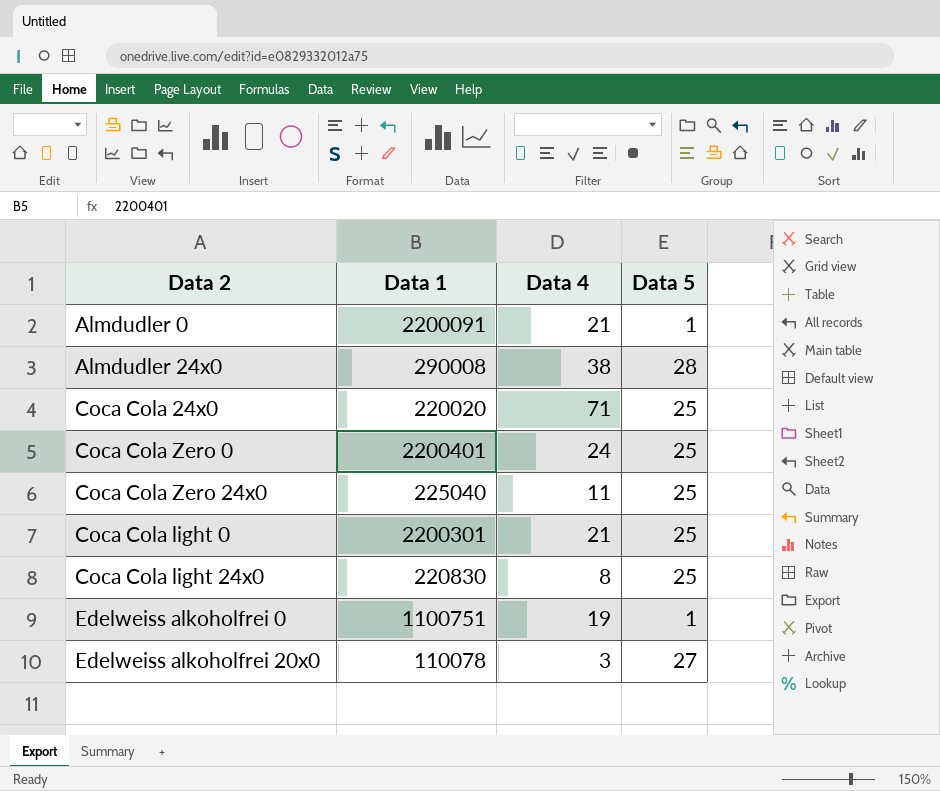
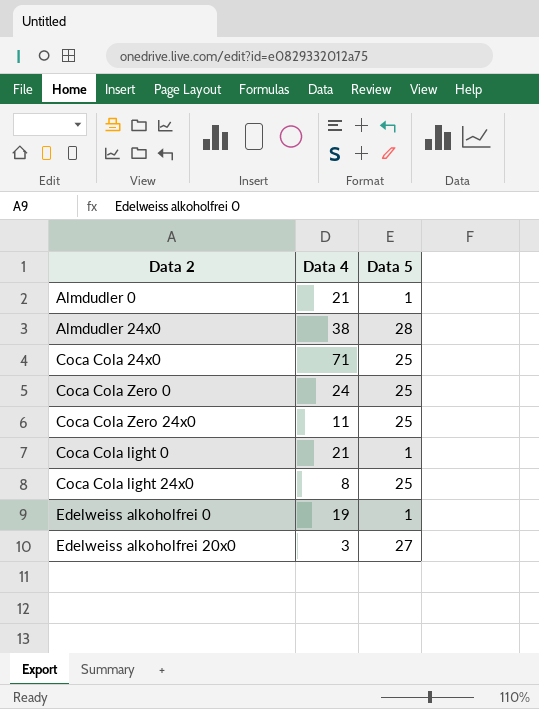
column Data 1 | position: 2 -> none
Coca Cola light 0 | Data 5: 25 -> 1

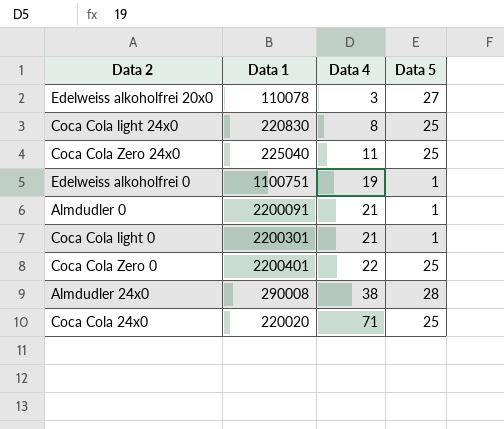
row order: none -> Data 4 ascending
column Data 1 | position: none -> 2
Coca Cola Zero 0 | Data 4: 24 -> 22

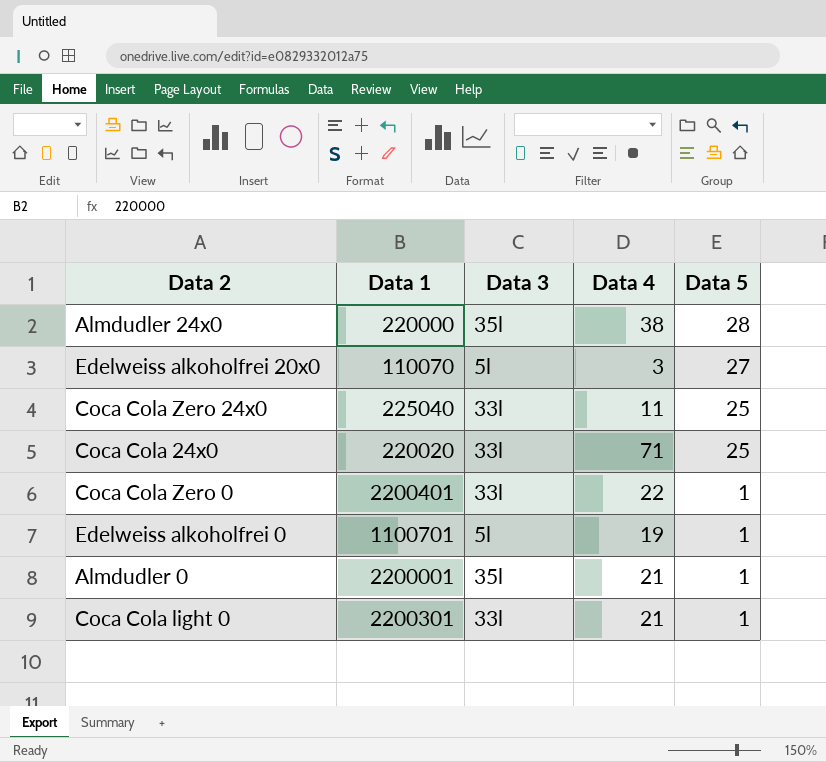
row order: Data 4 ascending -> Data 5 descending
column Data 3 | position: none -> 3
row Coca Cola light 24x0: 220830 | 8 | 25 -> none
Almdudler 24x0 | Data 1: 290008 -> 220000
Edelweiss alkoholfrei 20x0 | Data 1: 110078 -> 110070
Coca Cola Zero 0 | Data 5: 25 -> 1
Edelweiss alkoholfrei 0 | Data 1: 1100751 -> 1100701
Almdudler 0 | Data 1: 2200091 -> 2200001

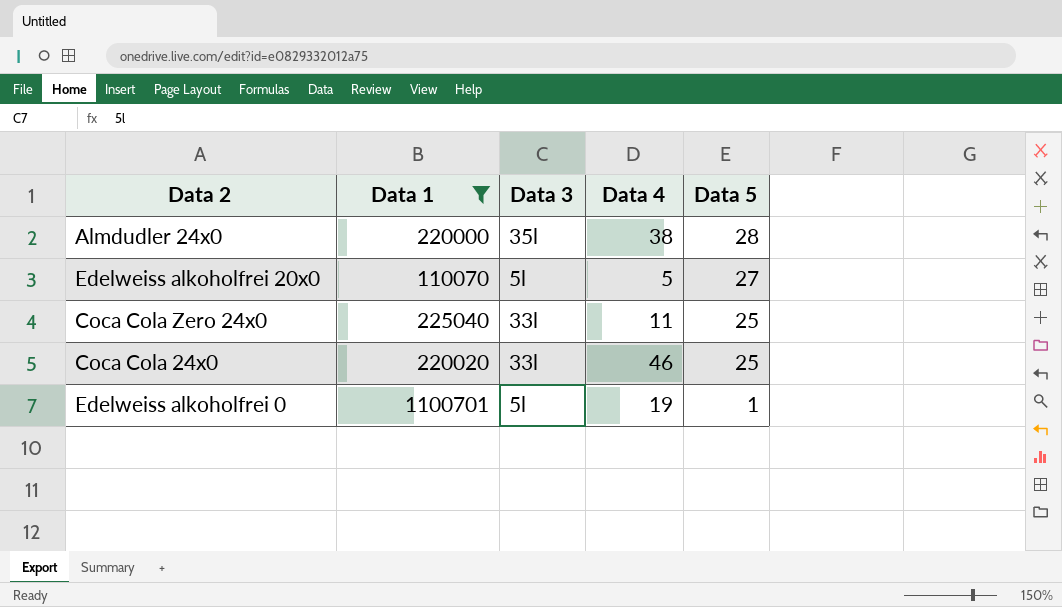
filter: none -> Data 1 <= 1100701
Edelweiss alkoholfrei 20x0 | Data 4: 3 -> 5
Coca Cola 24x0 | Data 4: 71 -> 46

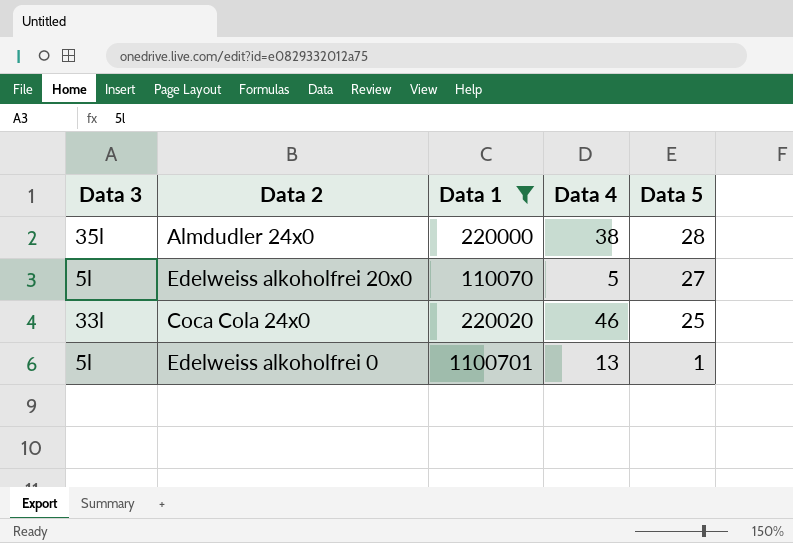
column Data 3 | position: 3 -> 1
row Coca Cola Zero 24x0: 225040 | 33l | 11 | 25 -> none
Edelweiss alkoholfrei 0 | Data 4: 19 -> 13

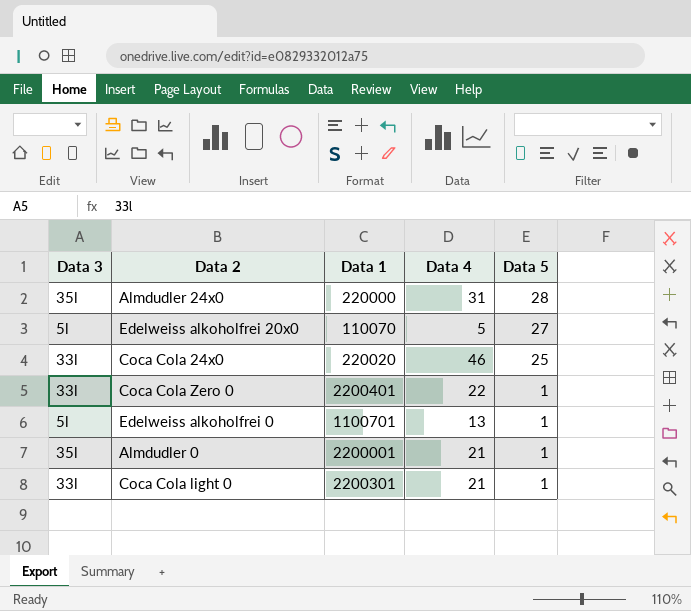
filter: Data 1 <= 1100701 -> none
Almdudler 24x0 | Data 4: 38 -> 31

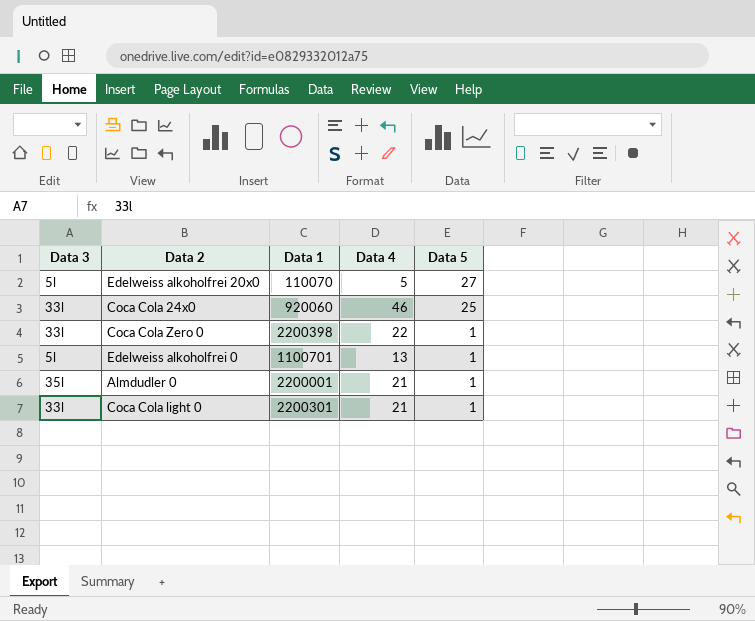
row Almdudler 24x0: 35l | 220000 | 31 | 28 -> none
Coca Cola 24x0 | Data 1: 220020 -> 920060
Coca Cola Zero 0 | Data 1: 2200401 -> 2200398

